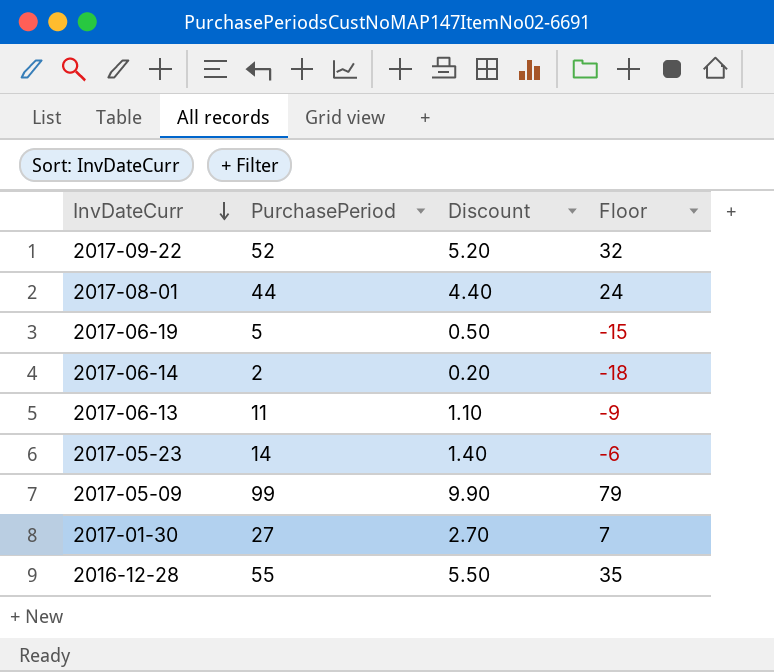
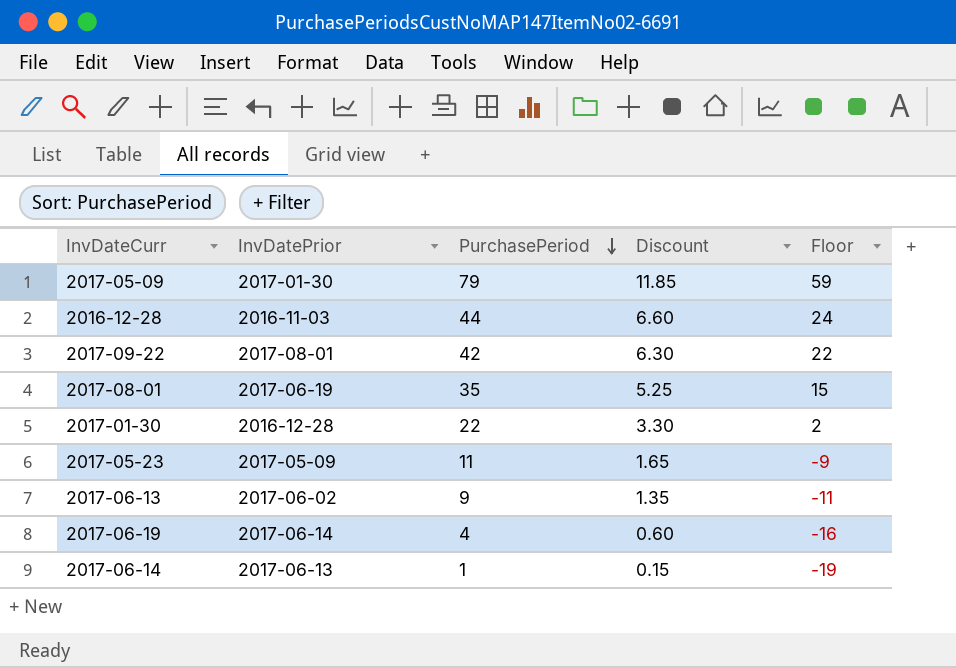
row order: InvDateCurr descending -> PurchasePeriod descending
column InvDatePrior | position: none -> 2
column Discount | formula: [PurchasePeriod] * 0.1 -> [PurchasePeriod] * 0.15
2017-05-09 | PurchasePeriod: 99 -> 79
2017-05-09 | Floor: 79 -> 59
2016-12-28 | PurchasePeriod: 55 -> 44
2016-12-28 | Floor: 35 -> 24
2017-09-22 | PurchasePeriod: 52 -> 42
2017-09-22 | Floor: 32 -> 22
2017-08-01 | PurchasePeriod: 44 -> 35
2017-08-01 | Floor: 24 -> 15
2017-01-30 | PurchasePeriod: 27 -> 22
2017-01-30 | Floor: 7 -> 2
2017-05-23 | PurchasePeriod: 14 -> 11
2017-05-23 | Floor: -6 -> -9
2017-06-13 | PurchasePeriod: 11 -> 9
2017-06-13 | Floor: -9 -> -11
2017-06-19 | PurchasePeriod: 5 -> 4
2017-06-19 | Floor: -15 -> -16
2017-06-14 | PurchasePeriod: 2 -> 1
2017-06-14 | Floor: -18 -> -19

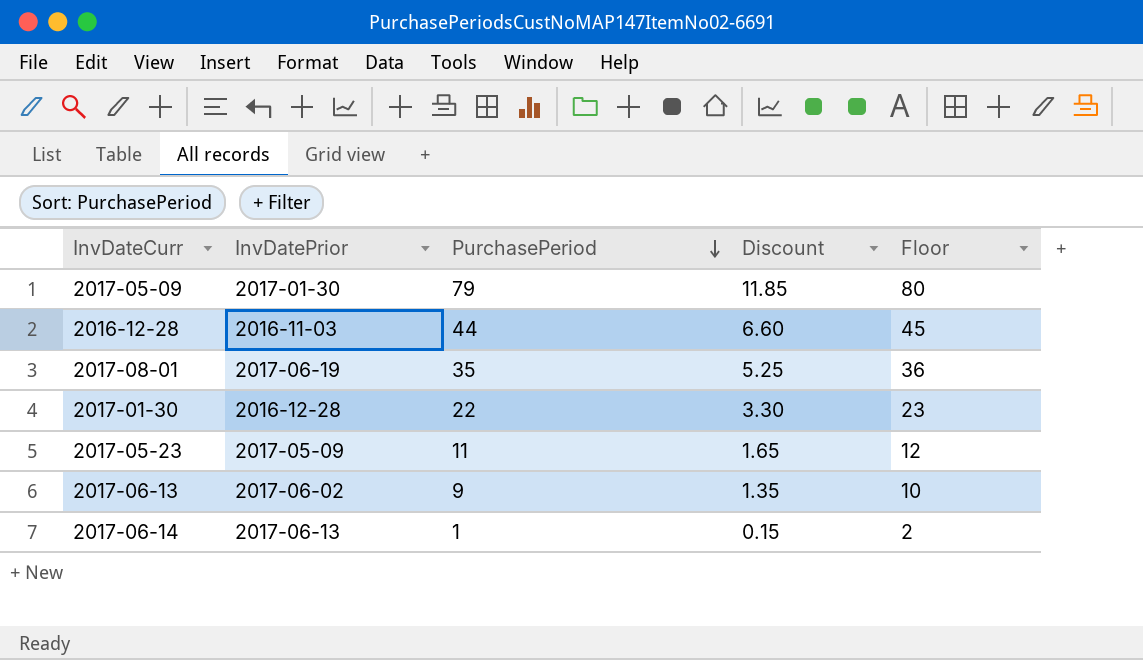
column Floor | formula: [PurchasePeriod] - 20 -> [PurchasePeriod] + 1
row 2017-09-22: 2017-08-01 | 42 | 6.30 | 22 -> none
row 2017-06-19: 2017-06-14 | 4 | 0.60 | -16 -> none

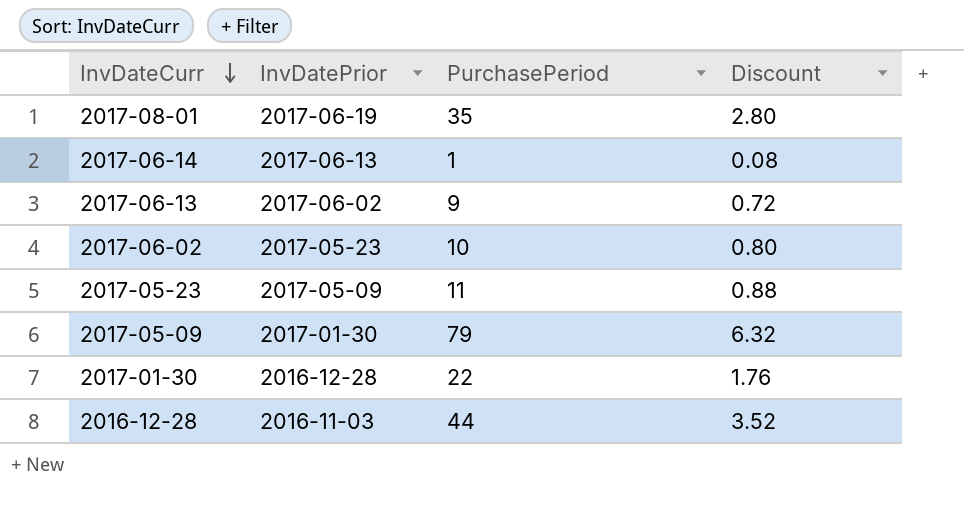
row order: PurchasePeriod descending -> InvDateCurr descending
column Floor | formula: [PurchasePeriod] + 1 -> none
column Discount | formula: [PurchasePeriod] * 0.15 -> [PurchasePeriod] * 0.08
row 2017-06-02: none -> 2017-05-23 | 10 | 0.80

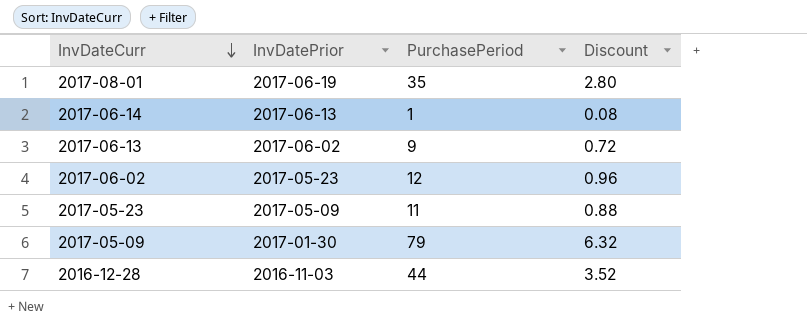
row 2017-01-30: 2016-12-28 | 22 | 1.76 -> none
2017-06-02 | PurchasePeriod: 10 -> 12
2017-06-02 | Discount: 0.80 -> 0.96

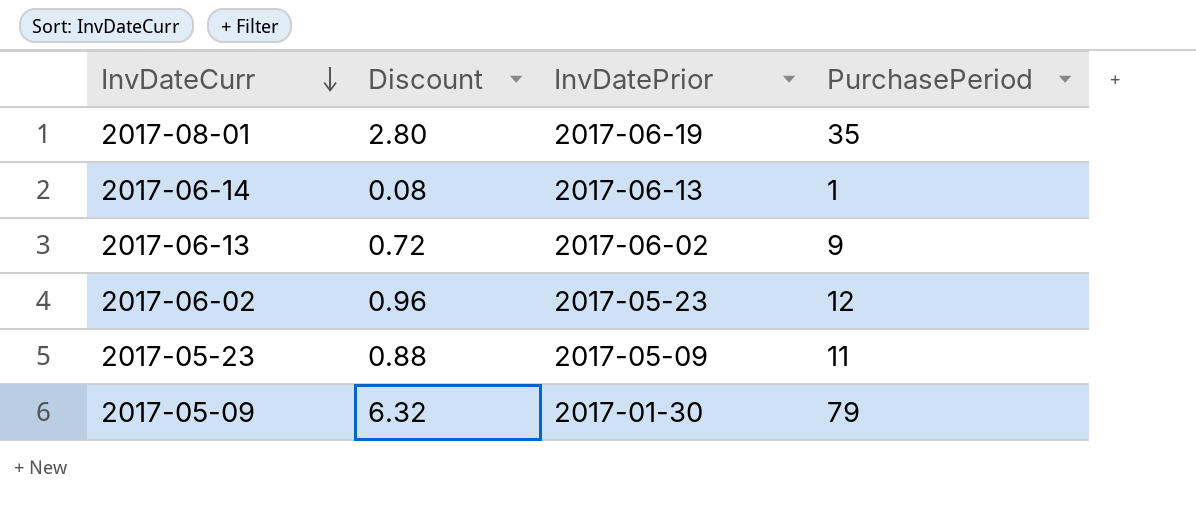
column Discount | position: 4 -> 2
row 2016-12-28: 2016-11-03 | 44 | 3.52 -> none

